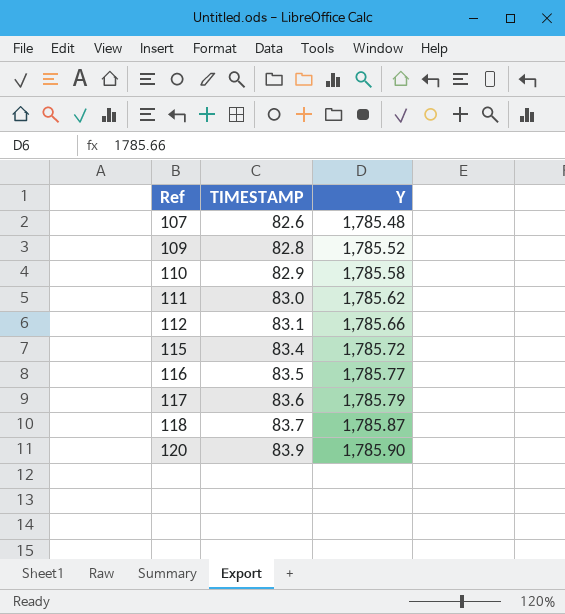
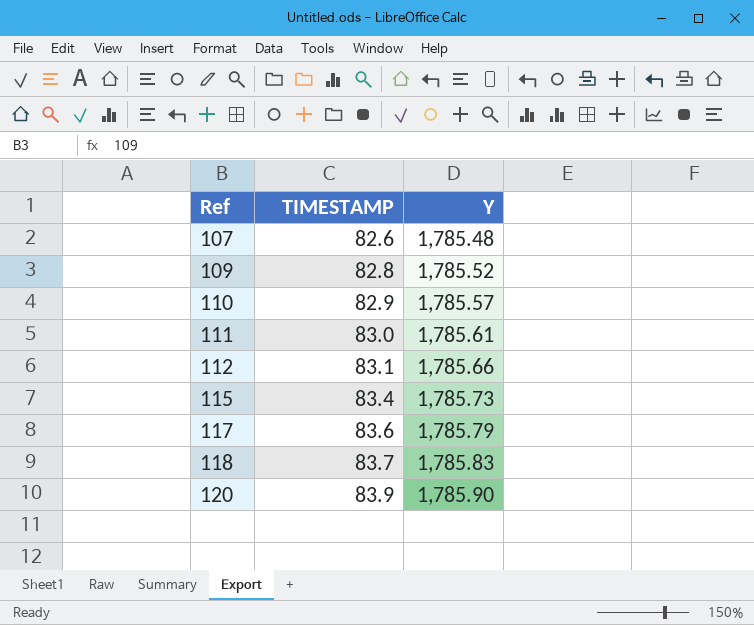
row 116: 83.5 | 1,785.77 -> none
110 | Y: 1,785.58 -> 1,785.57
111 | Y: 1,785.62 -> 1,785.61
115 | Y: 1,785.72 -> 1,785.73
118 | Y: 1,785.87 -> 1,785.83

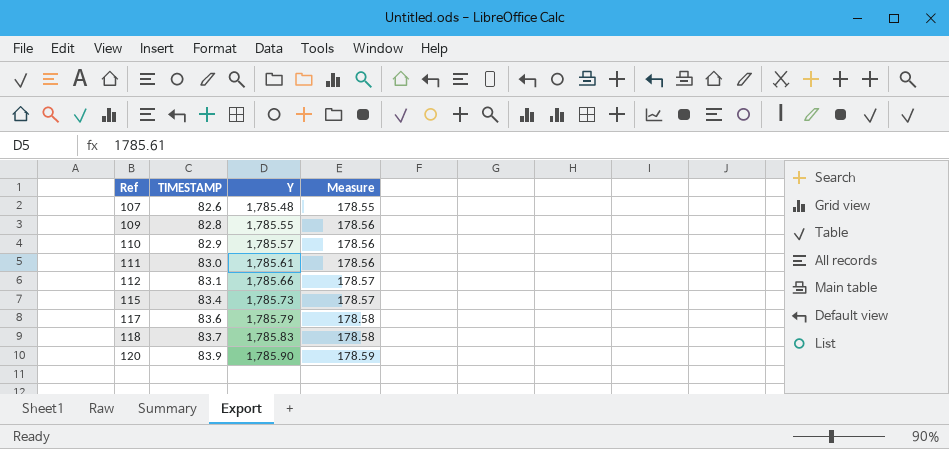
column Measure | formula: none -> [Y] * 0.1
109 | Y: 1,785.52 -> 1,785.55

